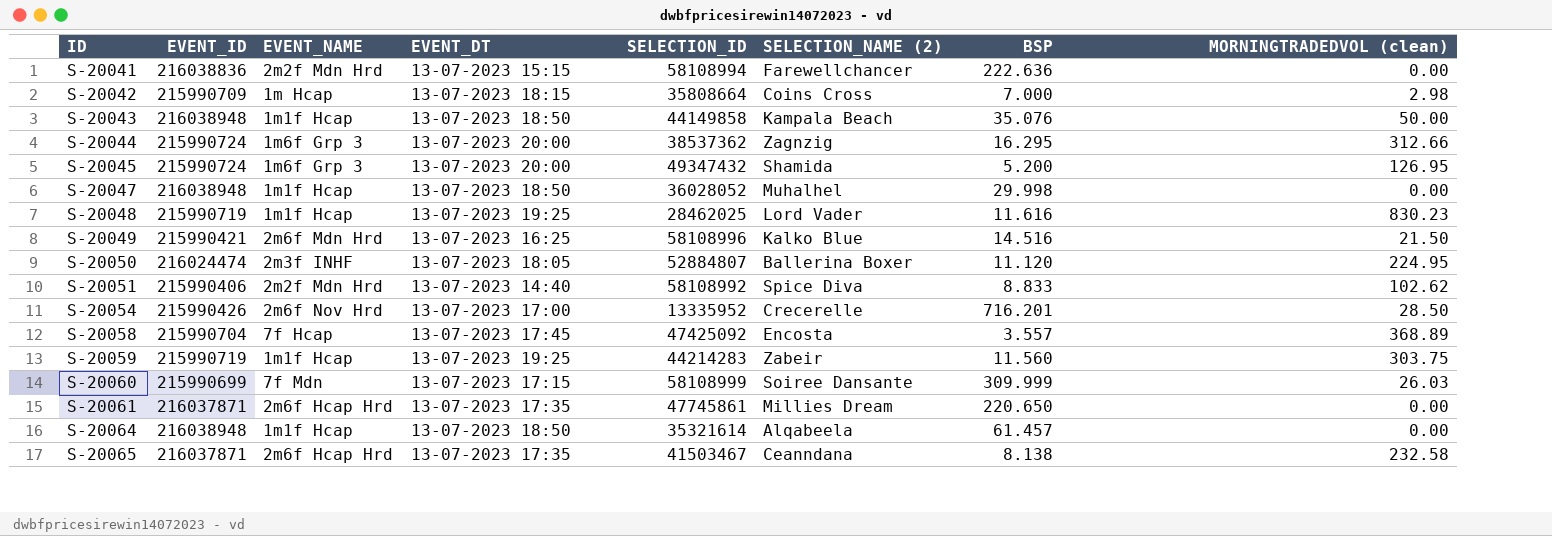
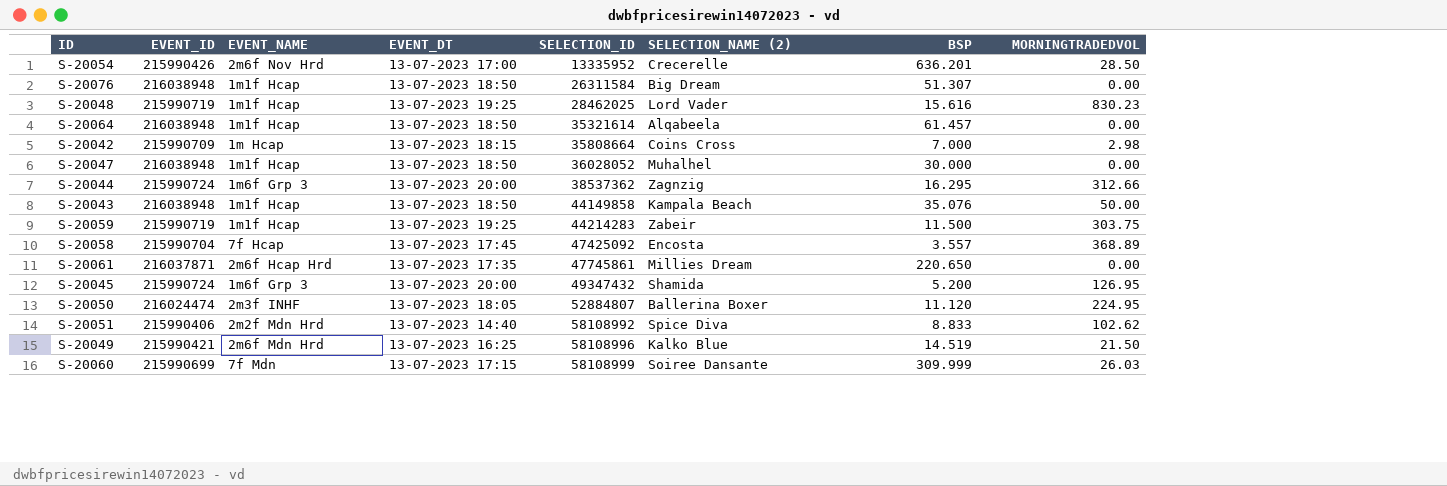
row order: ID ascending -> SELECTION_ID ascending
column name: MORNINGTRADEDVOL (clean) -> MORNINGTRADEDVOL
row S-20041: 216038836 | 2m2f Mdn Hrd | 13-07-2023 15:15 | 58108994 | Farewellchancer | 222.636 | 0.00 -> none
row S-20065: 216037871 | 2m6f Hcap Hrd | 13-07-2023 17:35 | 41503467 | Ceanndana | 8.138 | 232.58 -> none
S-20054 | BSP: 716.201 -> 636.201
row S-20076: none -> 216038948 | 1m1f Hcap | 13-07-2023 18:50 | 26311584 | Big Dream | 51.307 | 0.00
S-20048 | BSP: 11.616 -> 15.616
S-20047 | BSP: 29.998 -> 30.000
S-20059 | BSP: 11.560 -> 11.500
S-20049 | BSP: 14.516 -> 14.519

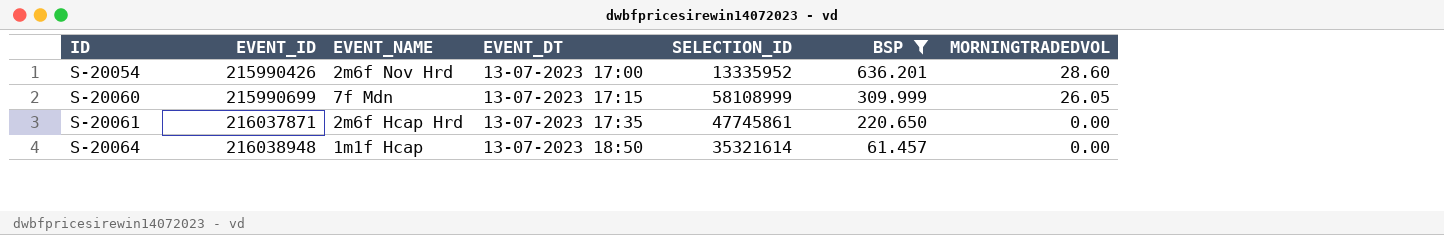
filter: none -> BSP >= 61.457
row order: SELECTION_ID ascending -> ID ascending
column SELECTION_NAME (2) | position: 6 -> none
S-20054 | MORNINGTRADEDVOL: 28.50 -> 28.60
S-20060 | MORNINGTRADEDVOL: 26.03 -> 26.05

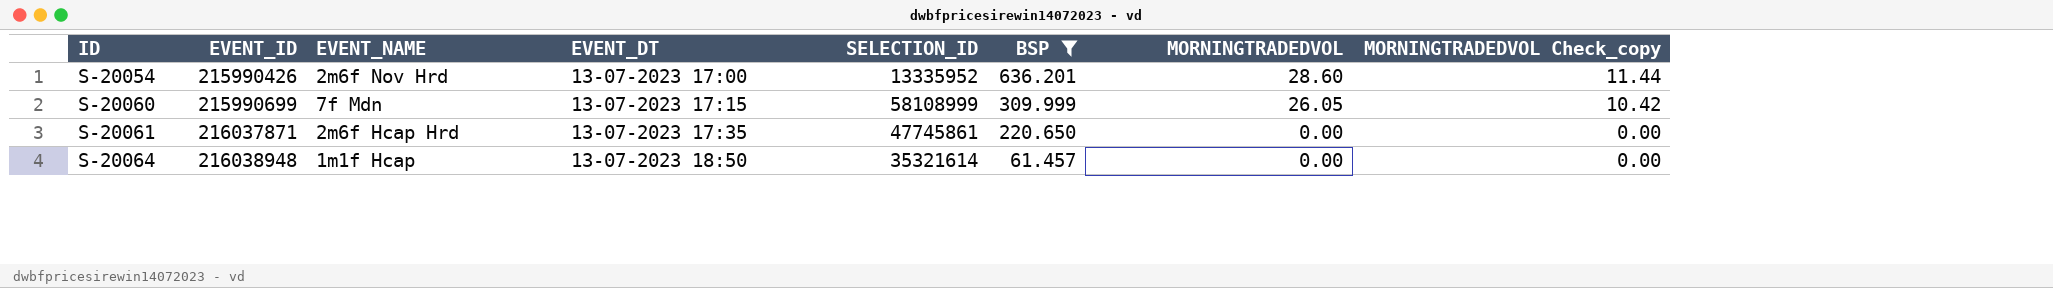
column MORNINGTRADEDVOL Check_copy | formula: none -> [MORNINGTRADEDVOL] * 0.4

